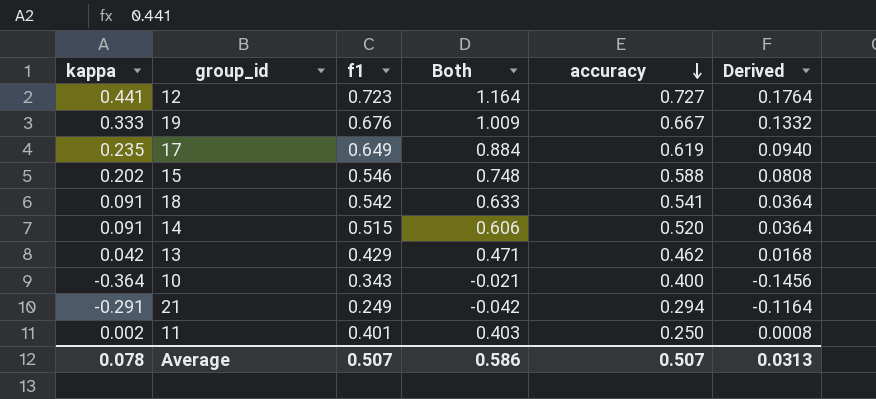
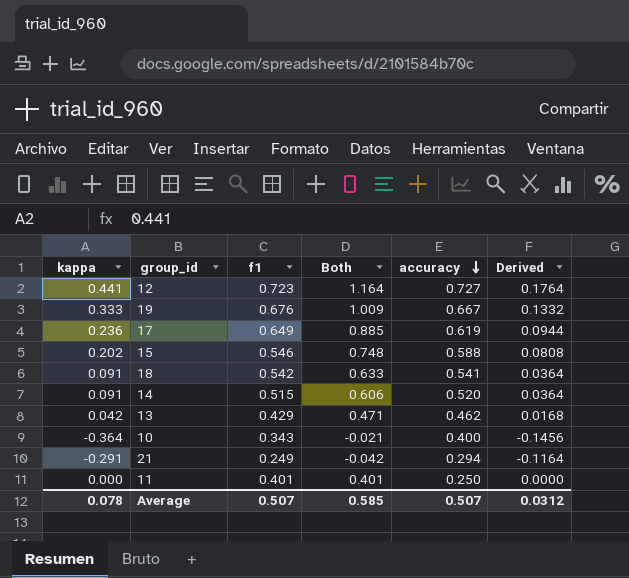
17 | kappa: 0.235 -> 0.236
17 | Both: 0.884 -> 0.885
17 | Derived: 0.0940 -> 0.0944
11 | kappa: 0.002 -> 0.000
11 | Both: 0.403 -> 0.401
11 | Derived: 0.0008 -> 0.0000
Average | Both: 0.586 -> 0.585
Average | Derived: 0.0313 -> 0.0312

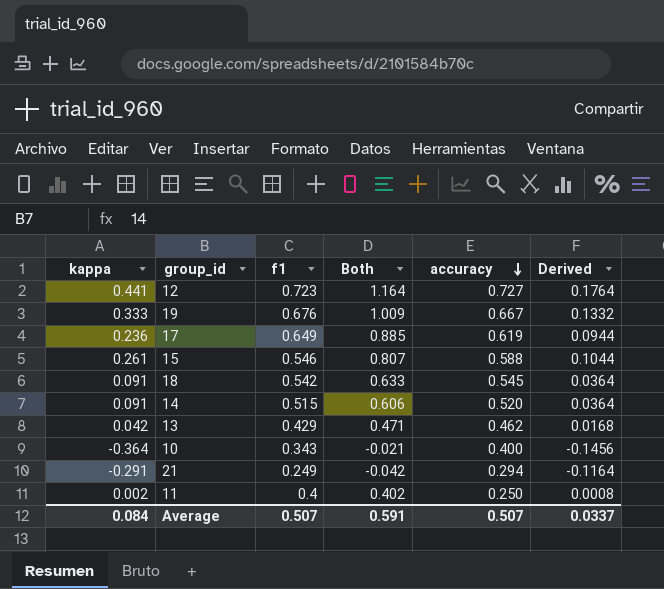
15 | kappa: 0.202 -> 0.261
15 | Both: 0.748 -> 0.807
15 | Derived: 0.0808 -> 0.1044
18 | accuracy: 0.541 -> 0.545
11 | kappa: 0.000 -> 0.002
11 | f1: 0.401 -> 0.4
11 | Both: 0.401 -> 0.402
11 | Derived: 0.0000 -> 0.0008
Average | kappa: 0.078 -> 0.084
Average | Both: 0.585 -> 0.591
Average | Derived: 0.0312 -> 0.0337

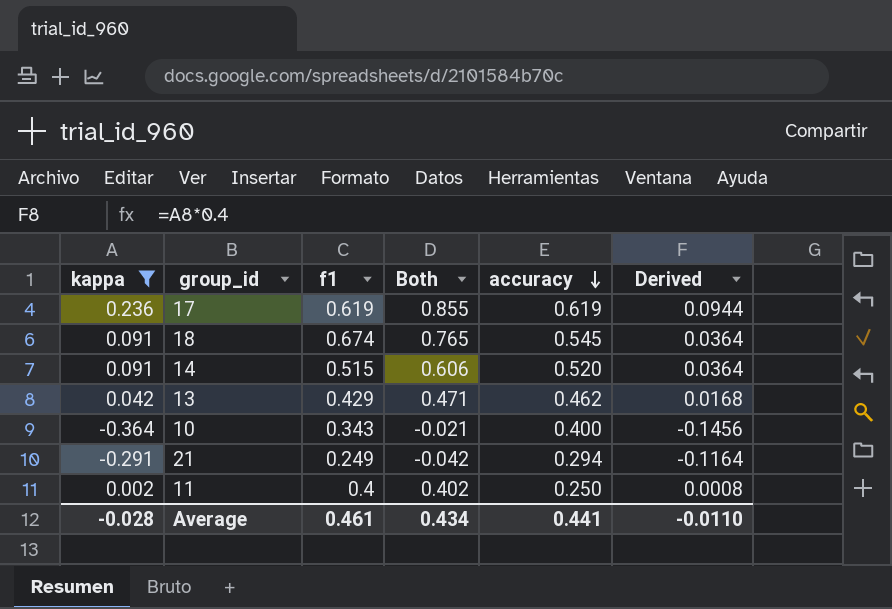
filter: none -> kappa <= 0.236
17 | f1: 0.649 -> 0.619
17 | Both: 0.885 -> 0.855
18 | f1: 0.542 -> 0.674
18 | Both: 0.633 -> 0.765
Average | kappa: 0.084 -> -0.028
Average | f1: 0.507 -> 0.461
Average | Both: 0.591 -> 0.434
Average | accuracy: 0.507 -> 0.441
Average | Derived: 0.0337 -> -0.0110

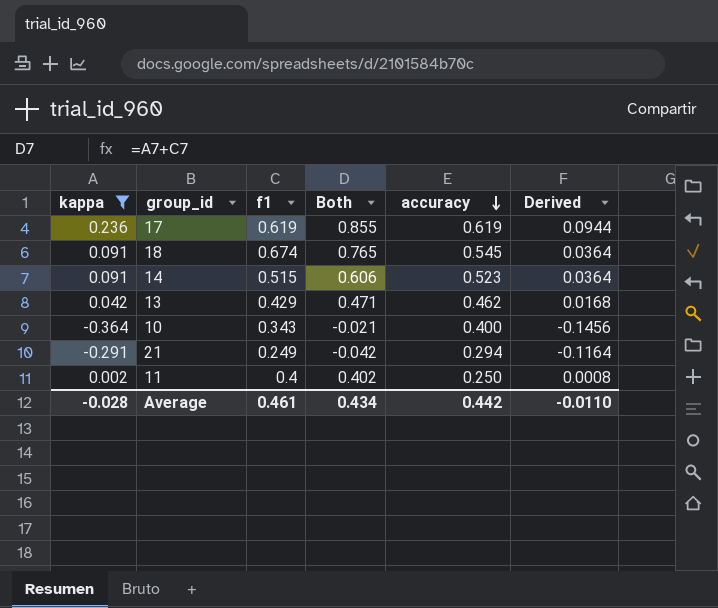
14 | accuracy: 0.520 -> 0.523
Average | accuracy: 0.441 -> 0.442

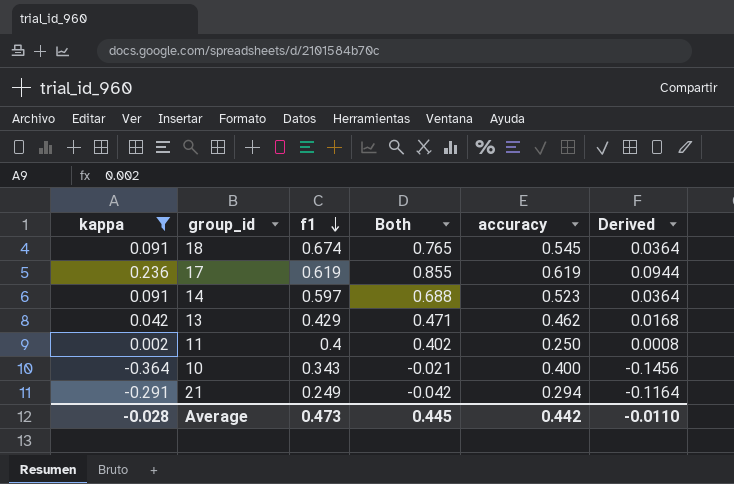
row order: accuracy descending -> f1 descending
14 | f1: 0.515 -> 0.597
14 | Both: 0.606 -> 0.688
Average | f1: 0.461 -> 0.473
Average | Both: 0.434 -> 0.445

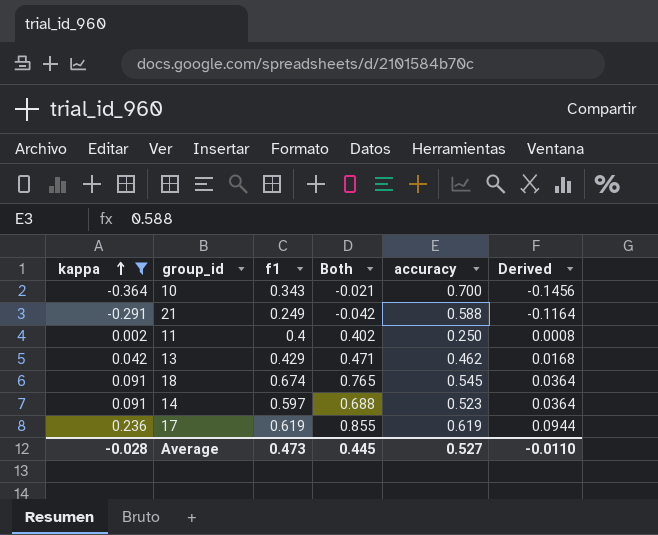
row order: f1 descending -> kappa ascending
10 | accuracy: 0.400 -> 0.700
21 | accuracy: 0.294 -> 0.588
Average | accuracy: 0.442 -> 0.527

